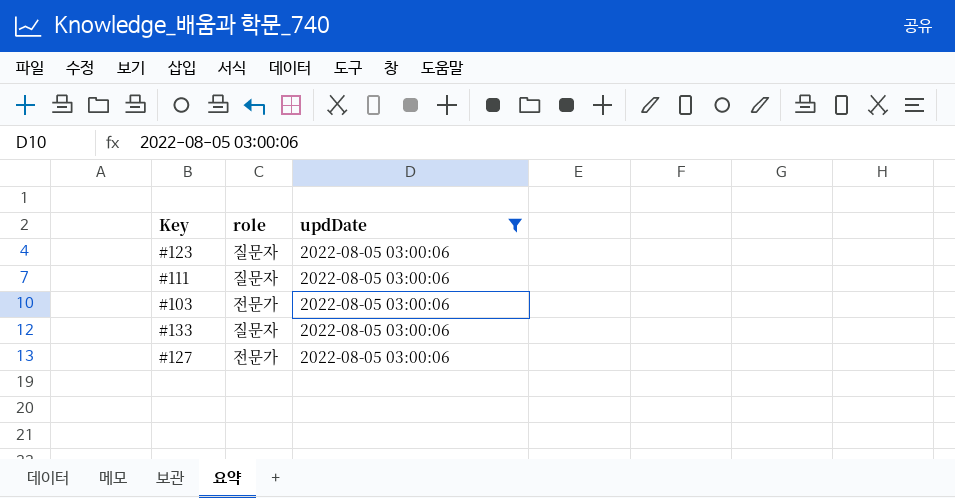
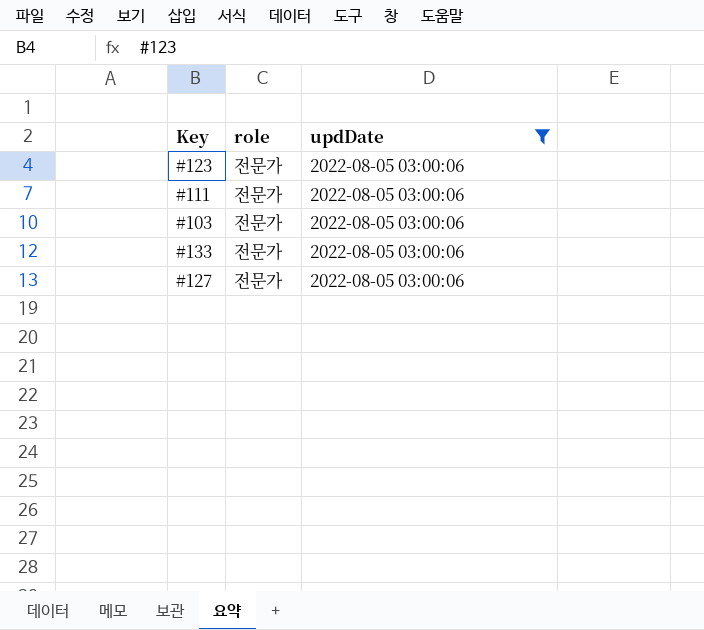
#123 | role: 질문자 -> 전문가
#111 | role: 질문자 -> 전문가
#133 | role: 질문자 -> 전문가

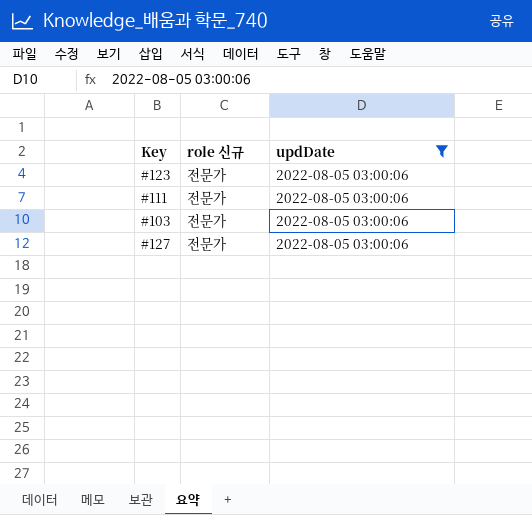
column name: role -> role 신규
row #133: 전문가 | 2022-08-05 03:00:06 -> none

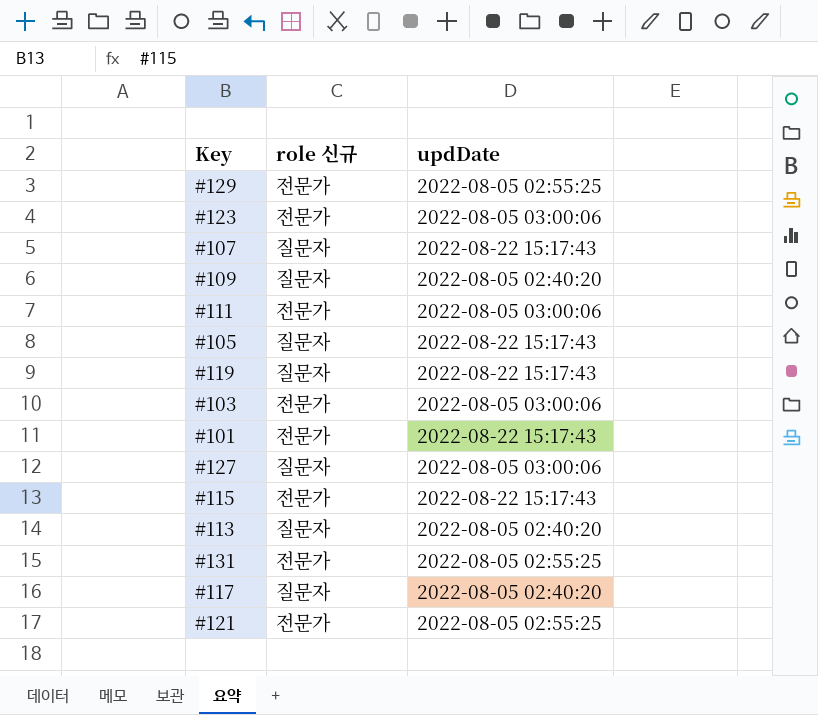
filter: updDate = 2022-08-05 03:00:06 -> none
#127 | role 신규: 전문가 -> 질문자

